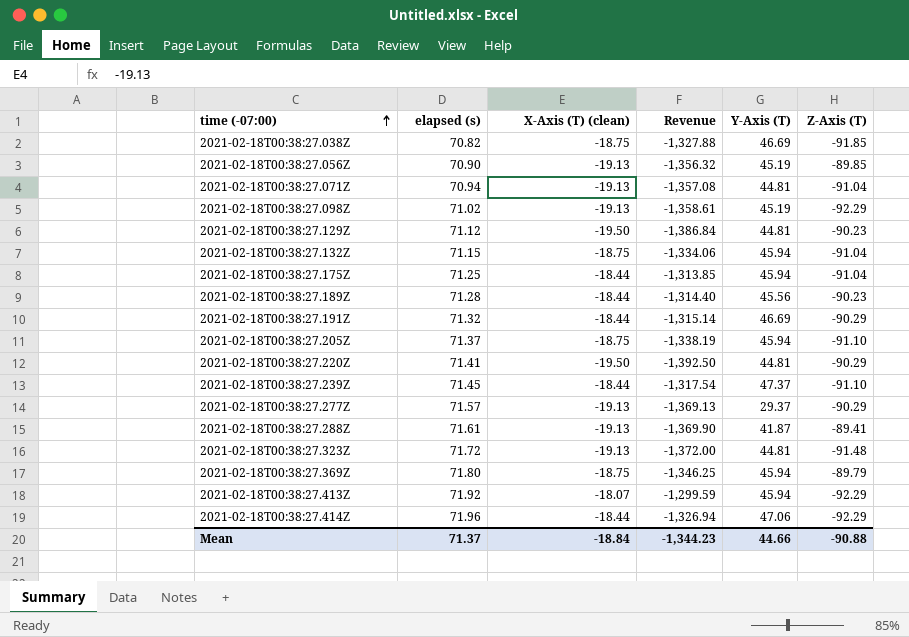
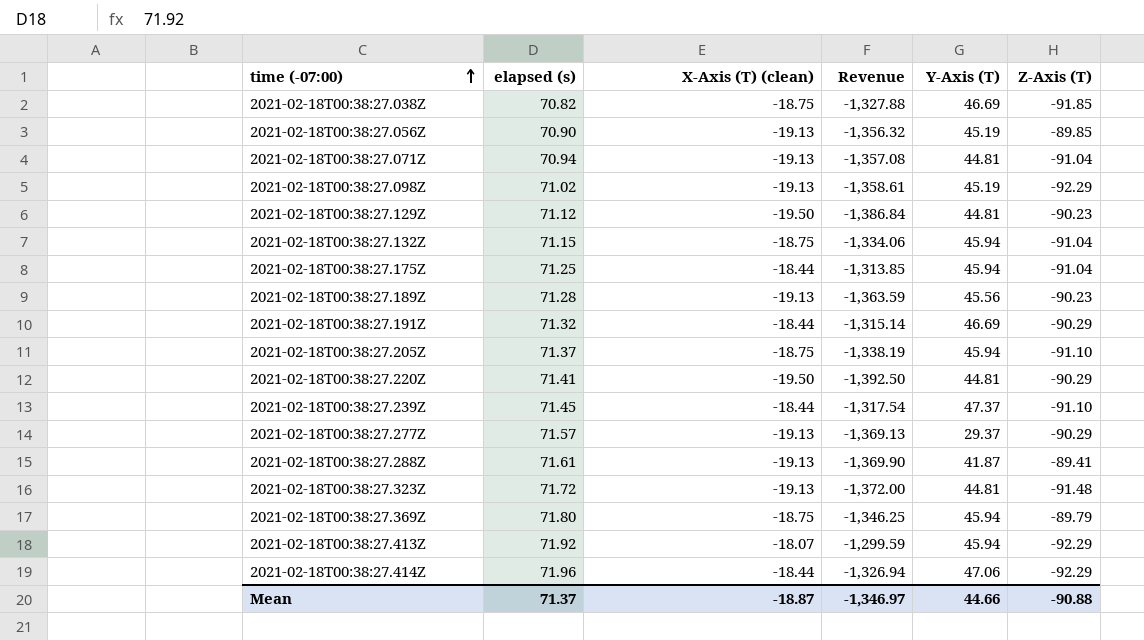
2021-02-18T00:38:27.189Z | X-Axis (T) (clean): -18.44 -> -19.13
2021-02-18T00:38:27.189Z | Revenue: -1,314.40 -> -1,363.59
Mean | X-Axis (T) (clean): -18.84 -> -18.87
Mean | Revenue: -1,344.23 -> -1,346.97

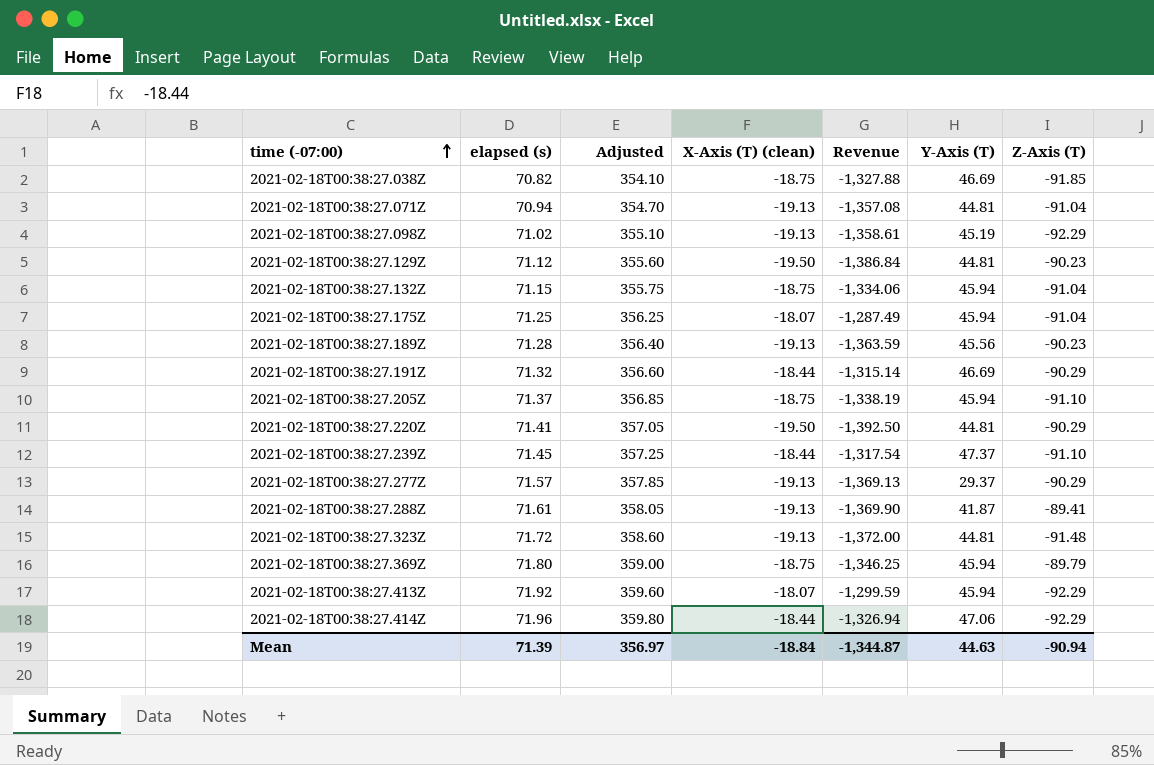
column Adjusted | formula: none -> [elapsed (s)] * 5
row 2021-02-18T00:38:27.056Z: 70.90 | -19.13 | -1,356.32 | 45.19 | -89.85 -> none
2021-02-18T00:38:27.175Z | X-Axis (T) (clean): -18.44 -> -18.07
2021-02-18T00:38:27.175Z | Revenue: -1,313.85 -> -1,287.49
Mean | elapsed (s): 71.37 -> 71.39
Mean | X-Axis (T) (clean): -18.87 -> -18.84
Mean | Revenue: -1,346.97 -> -1,344.87
Mean | Y-Axis (T): 44.66 -> 44.63
Mean | Z-Axis (T): -90.88 -> -90.94

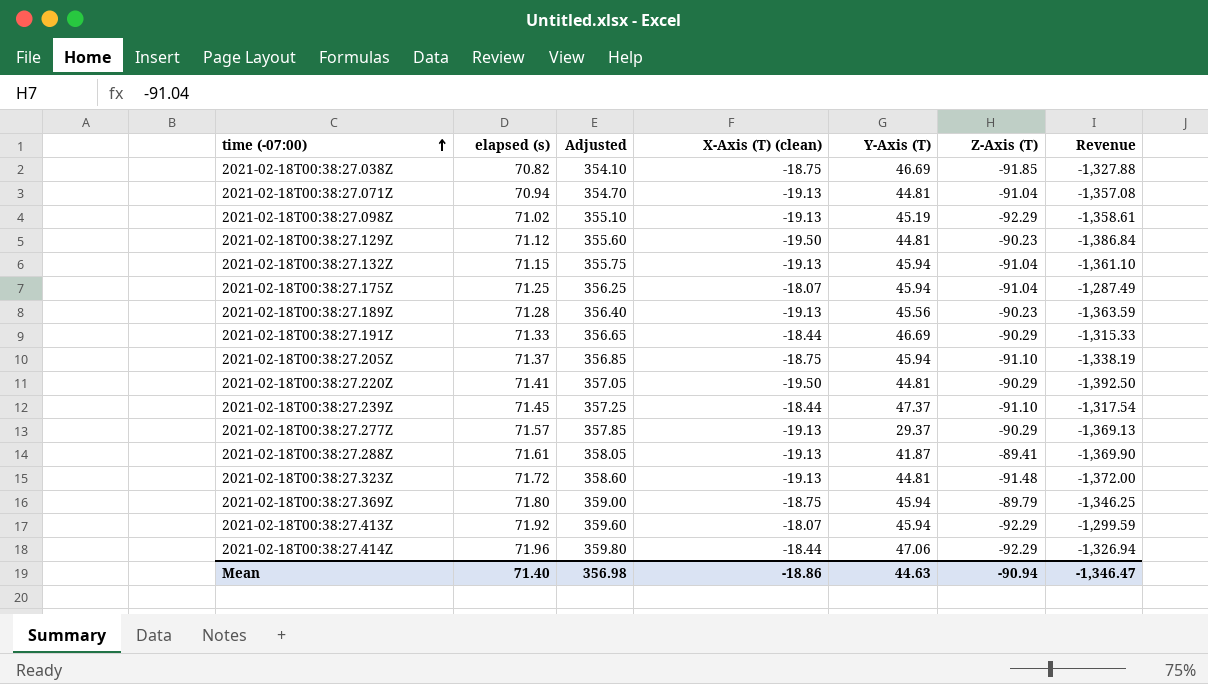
column Revenue | position: 5 -> 7
2021-02-18T00:38:27.132Z | X-Axis (T) (clean): -18.75 -> -19.13
2021-02-18T00:38:27.132Z | Revenue: -1,334.06 -> -1,361.10
2021-02-18T00:38:27.191Z | elapsed (s): 71.32 -> 71.33
2021-02-18T00:38:27.191Z | Adjusted: 356.60 -> 356.65
2021-02-18T00:38:27.191Z | Revenue: -1,315.14 -> -1,315.33
Mean | elapsed (s): 71.39 -> 71.40
Mean | Adjusted: 356.97 -> 356.98
Mean | X-Axis (T) (clean): -18.84 -> -18.86
Mean | Revenue: -1,344.87 -> -1,346.47

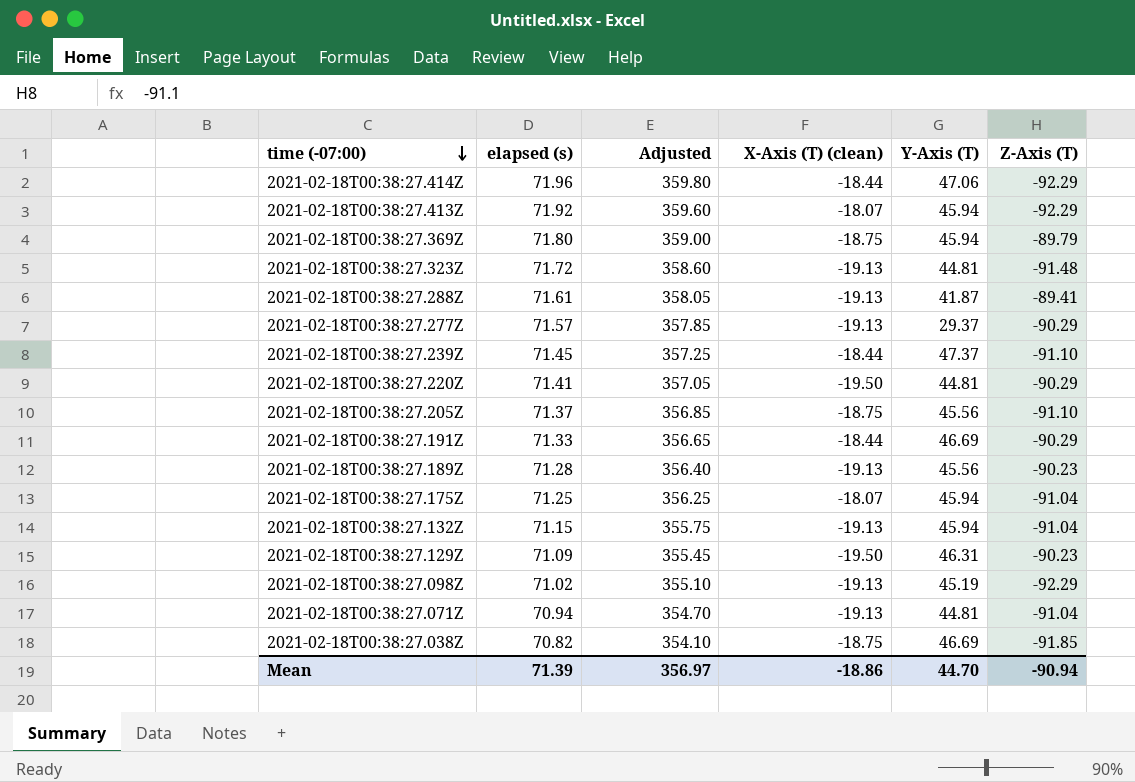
row order: time (-07:00) ascending -> time (-07:00) descending
column Revenue | formula: [elapsed (s)] * [X-Axis (T) (clean)] -> none
2021-02-18T00:38:27.205Z | Y-Axis (T): 45.94 -> 45.56
2021-02-18T00:38:27.129Z | elapsed (s): 71.12 -> 71.09
2021-02-18T00:38:27.129Z | Adjusted: 355.60 -> 355.45
2021-02-18T00:38:27.129Z | Y-Axis (T): 44.81 -> 46.31
Mean | elapsed (s): 71.40 -> 71.39
Mean | Adjusted: 356.98 -> 356.97
Mean | Y-Axis (T): 44.63 -> 44.70

